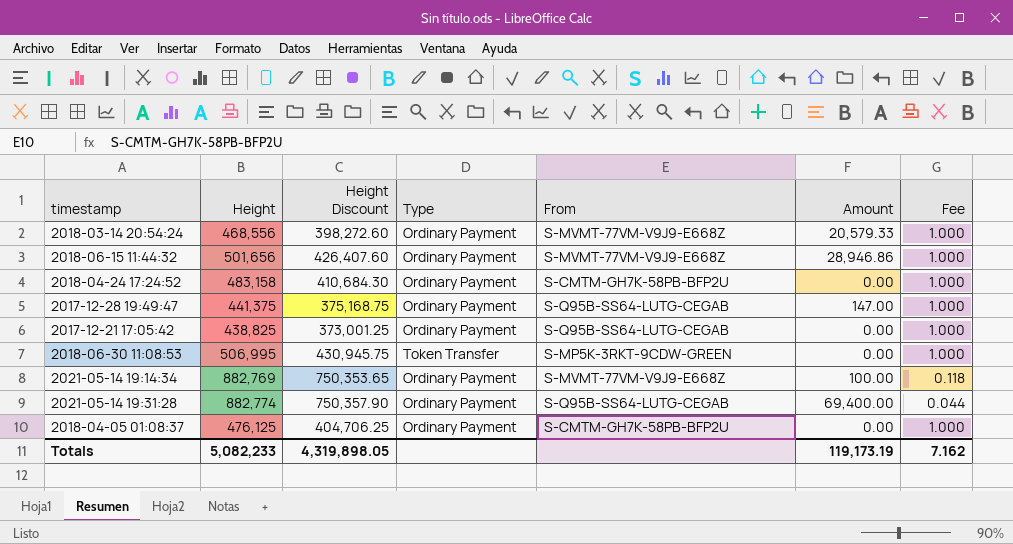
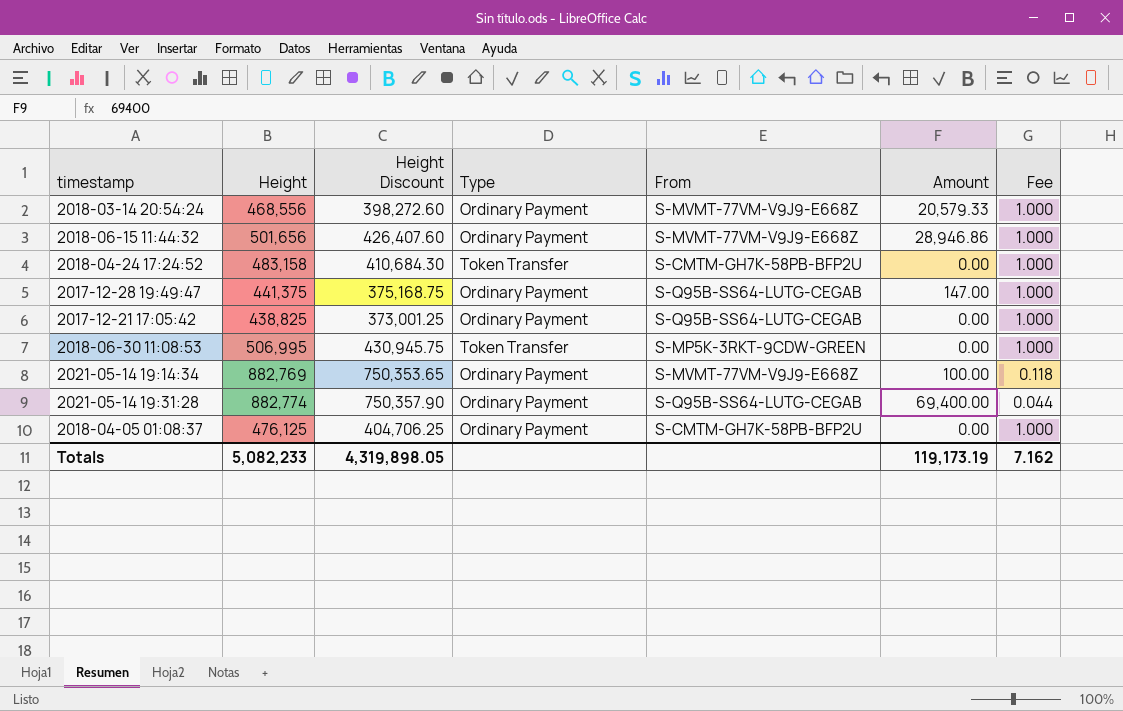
2018-04-24 17:24:52 | Type: Ordinary Payment -> Token Transfer

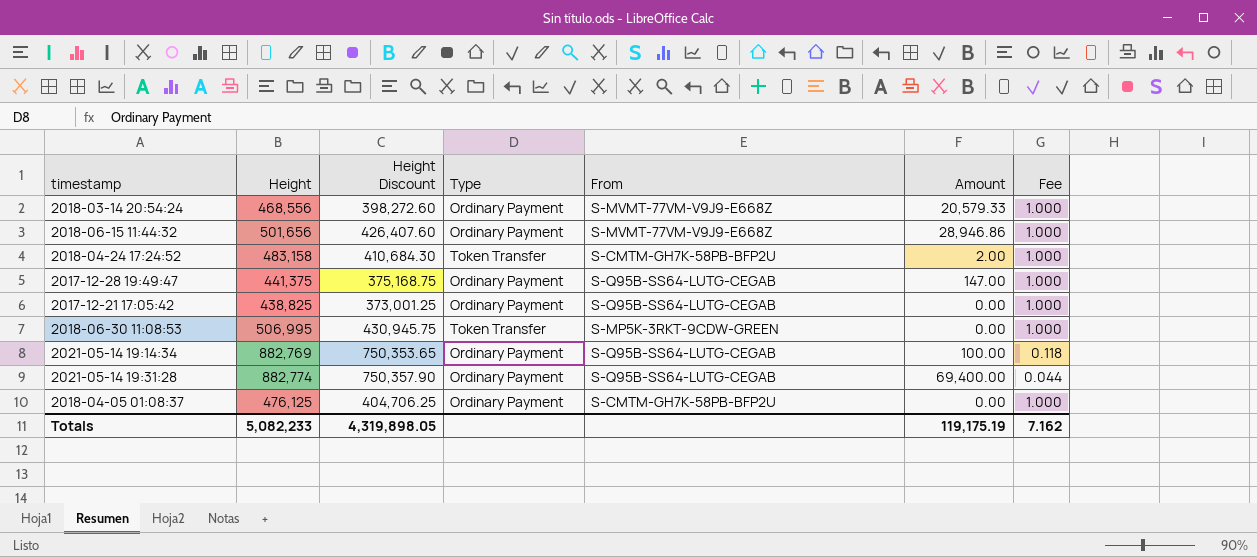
2018-04-24 17:24:52 | Amount: 0.00 -> 2.00
2021-05-14 19:14:34 | From: S-MVMT-77VM-V9J9-E668Z -> S-Q95B-SS64-LUTG-CEGAB
Totals | Amount: 119,173.19 -> 119,175.19

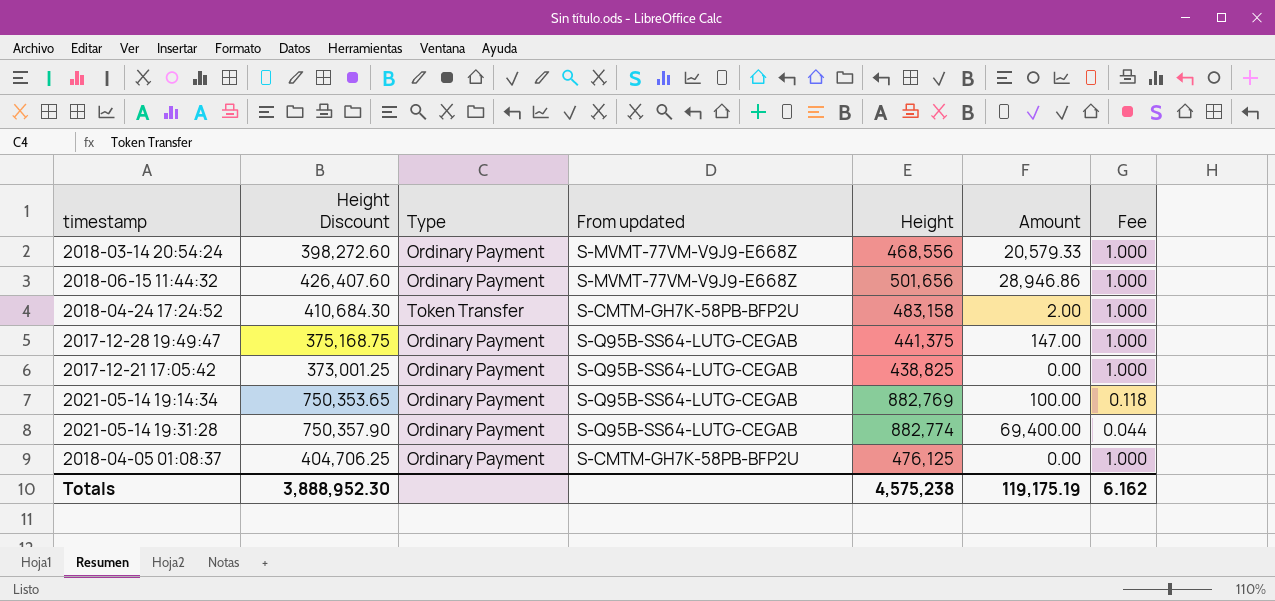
column name: From -> From updated
column Height | position: 2 -> 5
row 2018-06-30 11:08:53: 506,995 | 430,945.75 | Token Transfer | S-MP5K-3RKT-9CDW-GREEN | 0.00 | 1.000 -> none
Totals | Height Discount: 4,319,898.05 -> 3,888,952.30
Totals | Height: 5,082,233 -> 4,575,238
Totals | Fee: 7.162 -> 6.162

